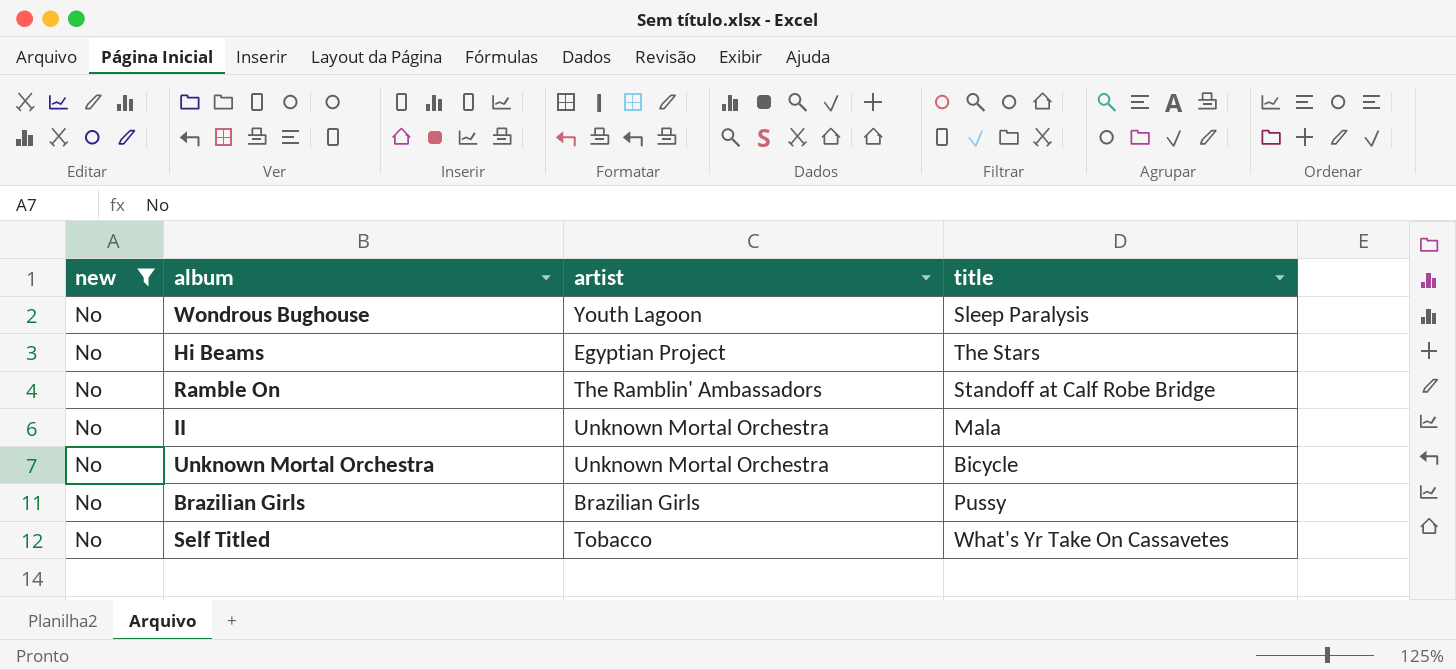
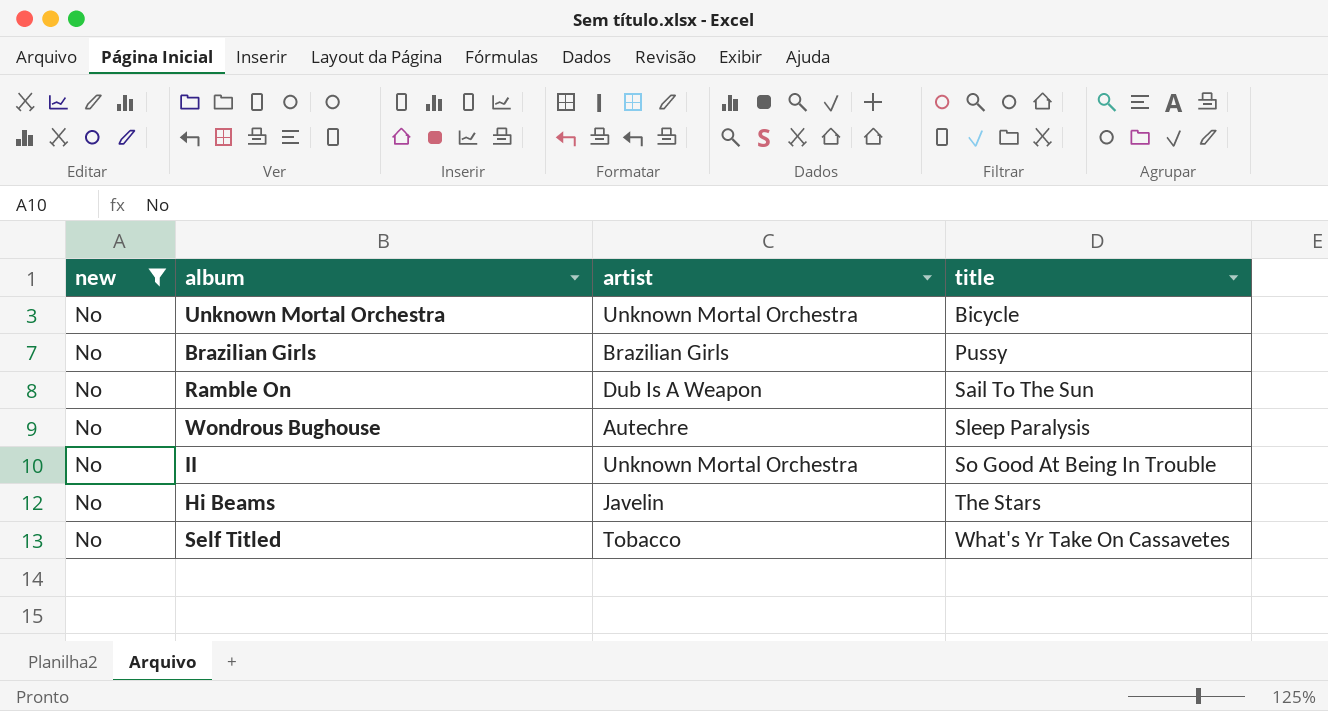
row order: none -> title ascending
Ramble On | artist: The Ramblin' Ambassadors -> Dub Is A Weapon
Ramble On | title: Standoff at Calf Robe Bridge -> Sail To The Sun
Wondrous Bughouse | artist: Youth Lagoon -> Autechre
II | title: Mala -> So Good At Being In Trouble
Hi Beams | artist: Egyptian Project -> Javelin

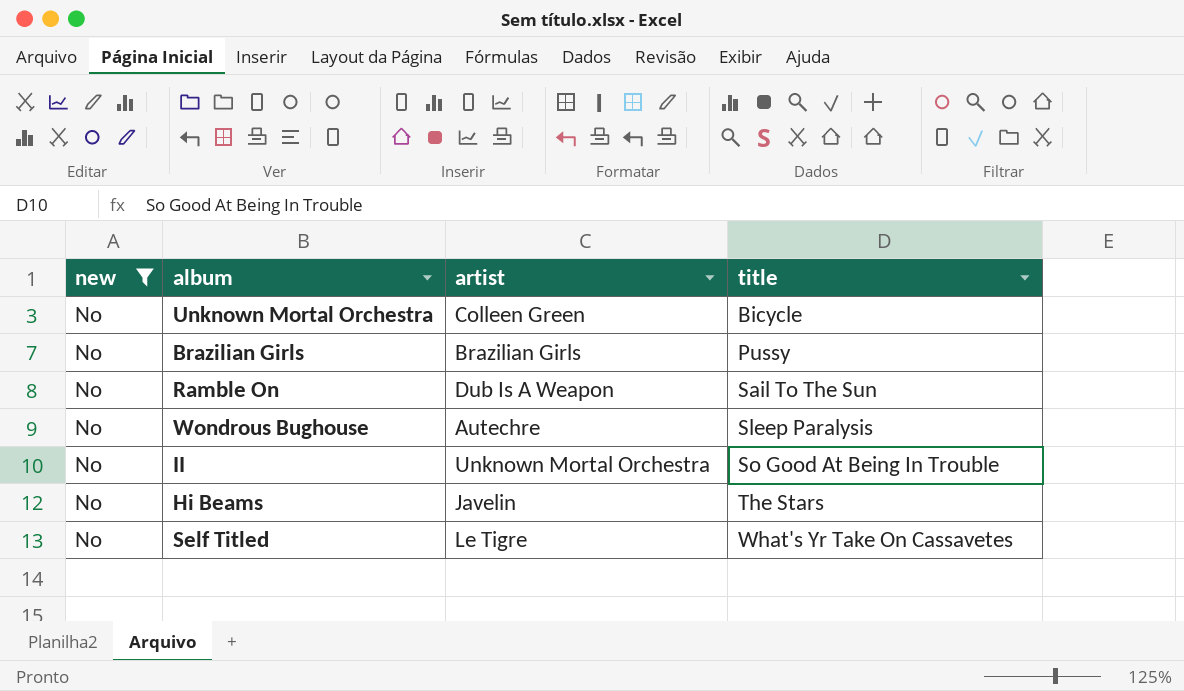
Unknown Mortal Orchestra | artist: Unknown Mortal Orchestra -> Colleen Green
Self Titled | artist: Tobacco -> Le Tigre

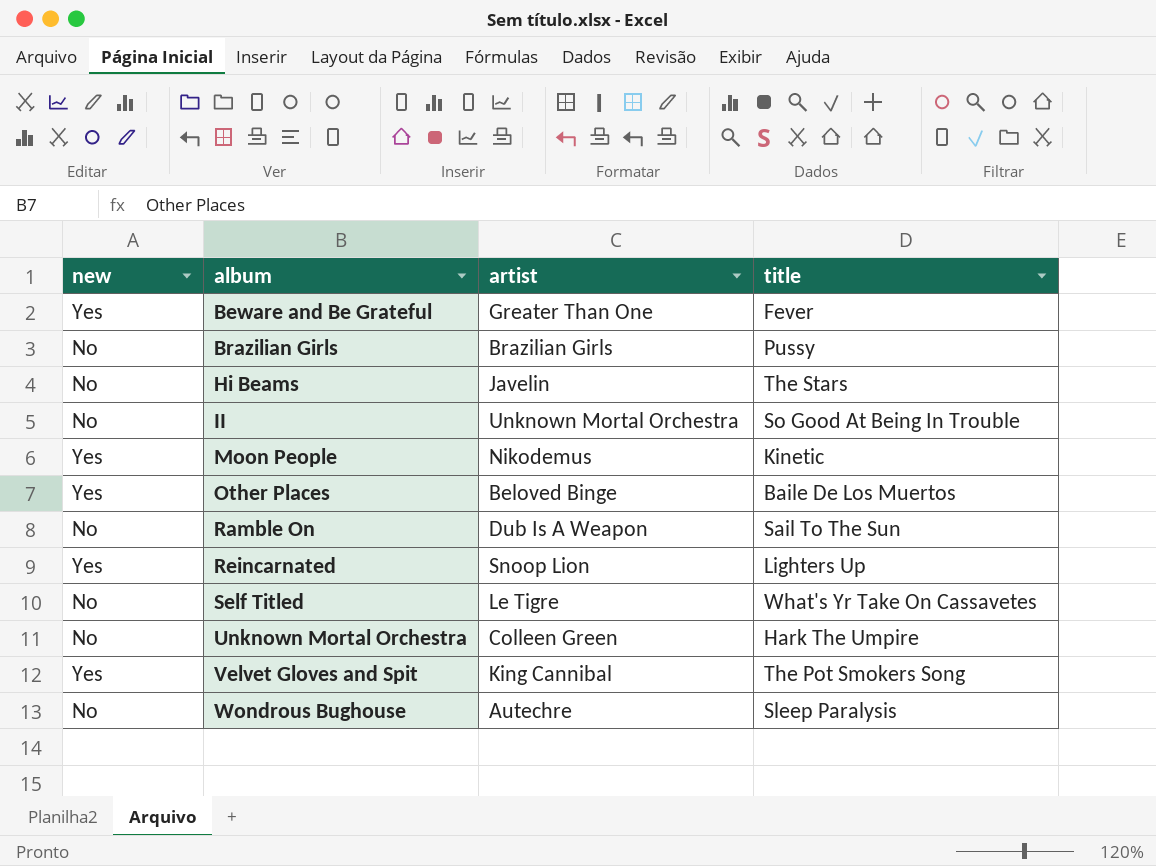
filter: new = No -> none
row order: title ascending -> album ascending
Unknown Mortal Orchestra | title: Bicycle -> Hark The Umpire

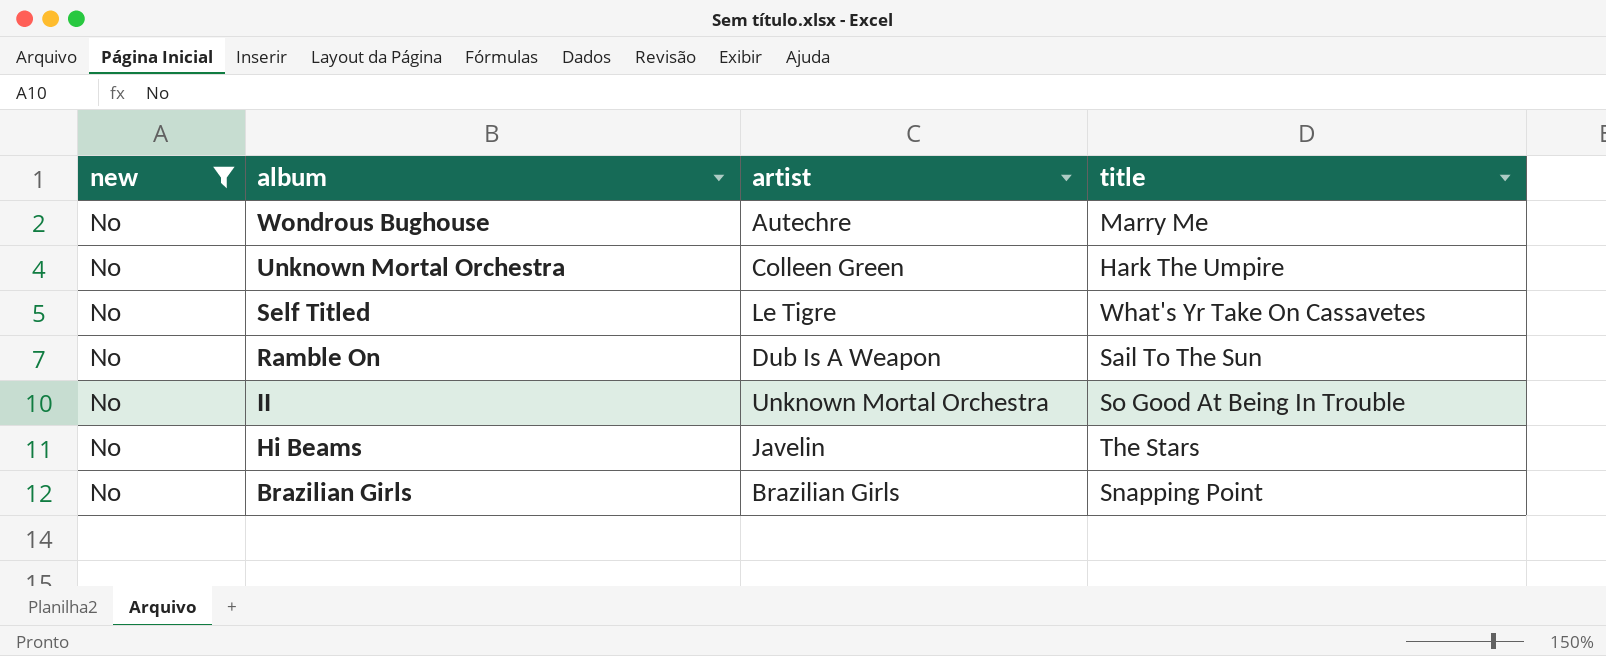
filter: none -> new = No
row order: album ascending -> album descending
Wondrous Bughouse | title: Sleep Paralysis -> Marry Me
Brazilian Girls | title: Pussy -> Snapping Point

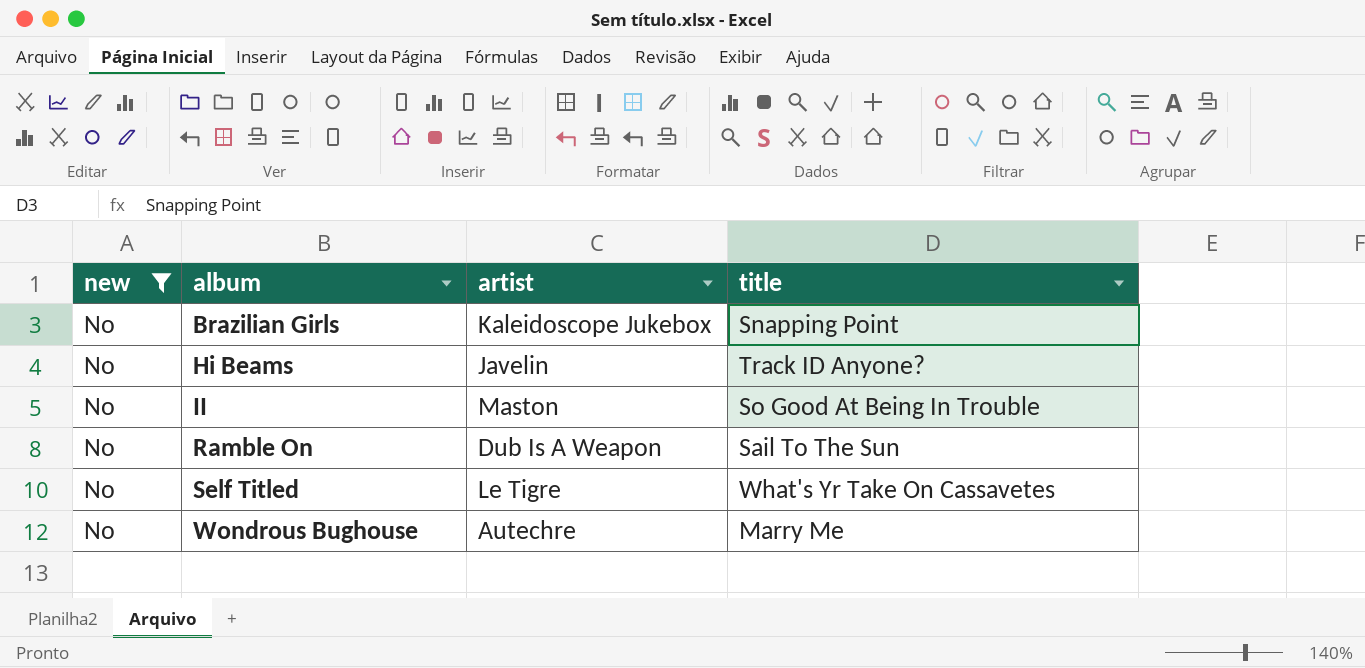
row order: album descending -> album ascending
row Unknown Mortal Orchestra: No | Colleen Green | Hark The Umpire -> none
Brazilian Girls | artist: Brazilian Girls -> Kaleidoscope Jukebox
Hi Beams | title: The Stars -> Track ID Anyone?
II | artist: Unknown Mortal Orchestra -> Maston

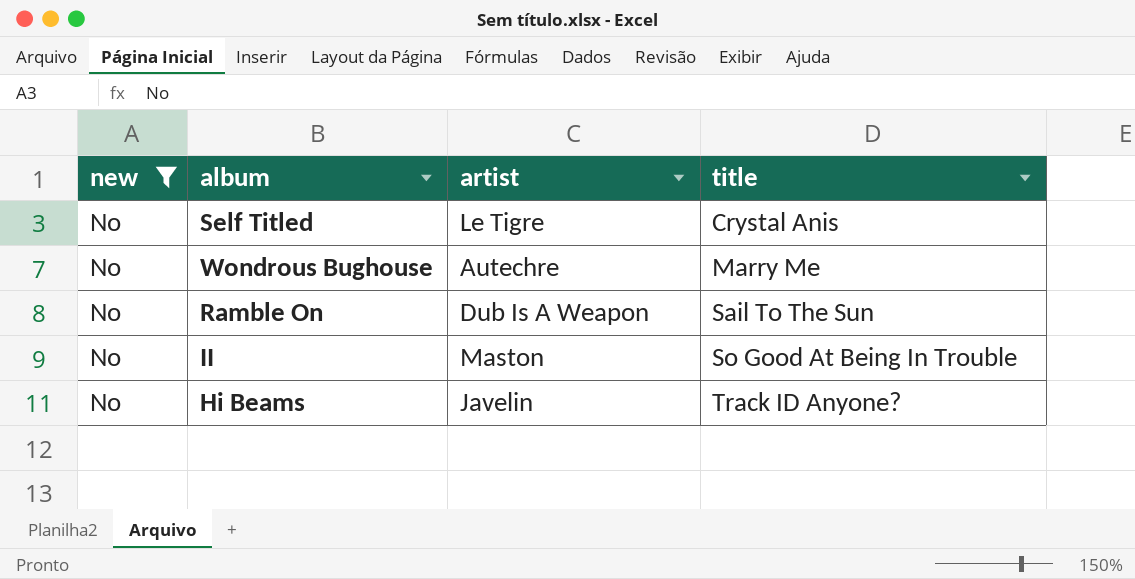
row order: album ascending -> title ascending
row Brazilian Girls: No | Kaleidoscope Jukebox | Snapping Point -> none
Self Titled | title: What's Yr Take On Cassavetes -> Crystal Anis

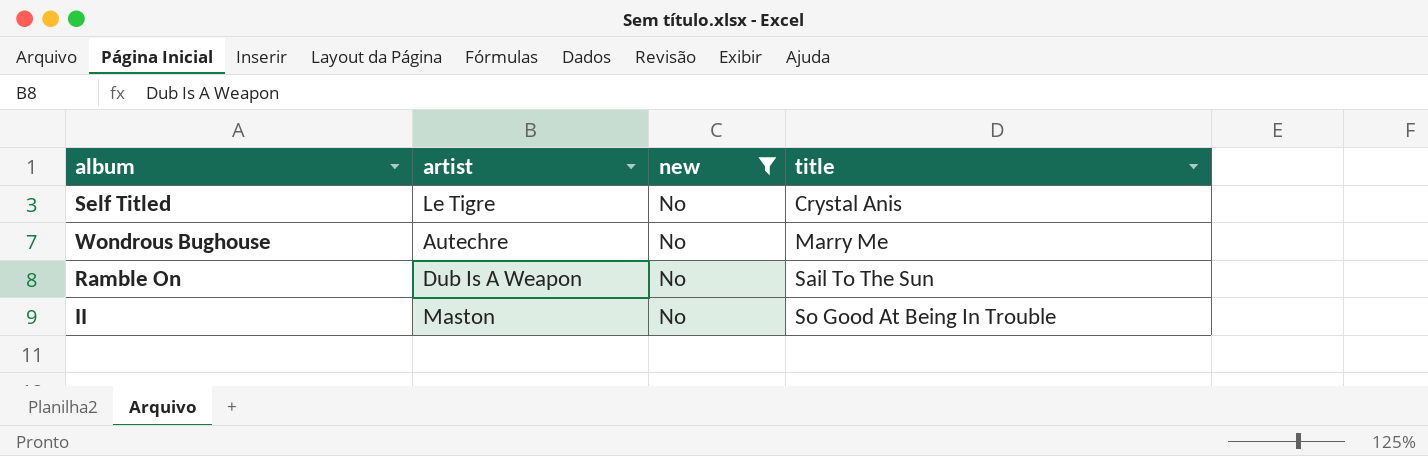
column new | position: 1 -> 3
row Hi Beams: No | Javelin | Track ID Anyone? -> none

